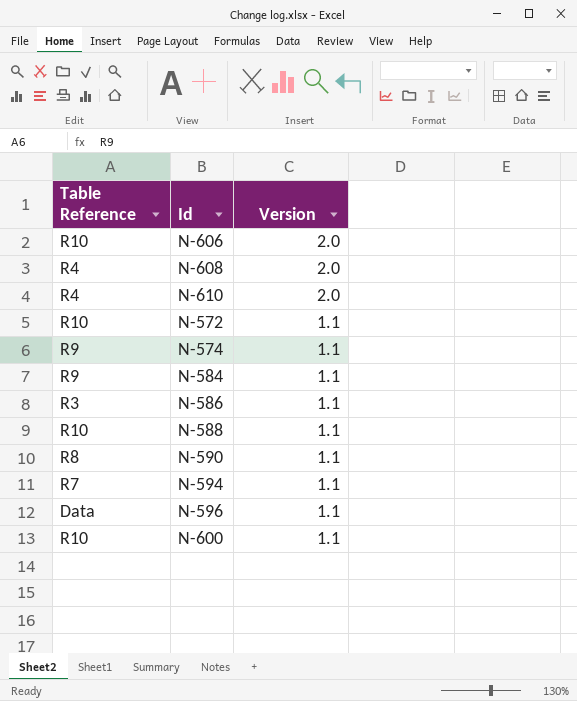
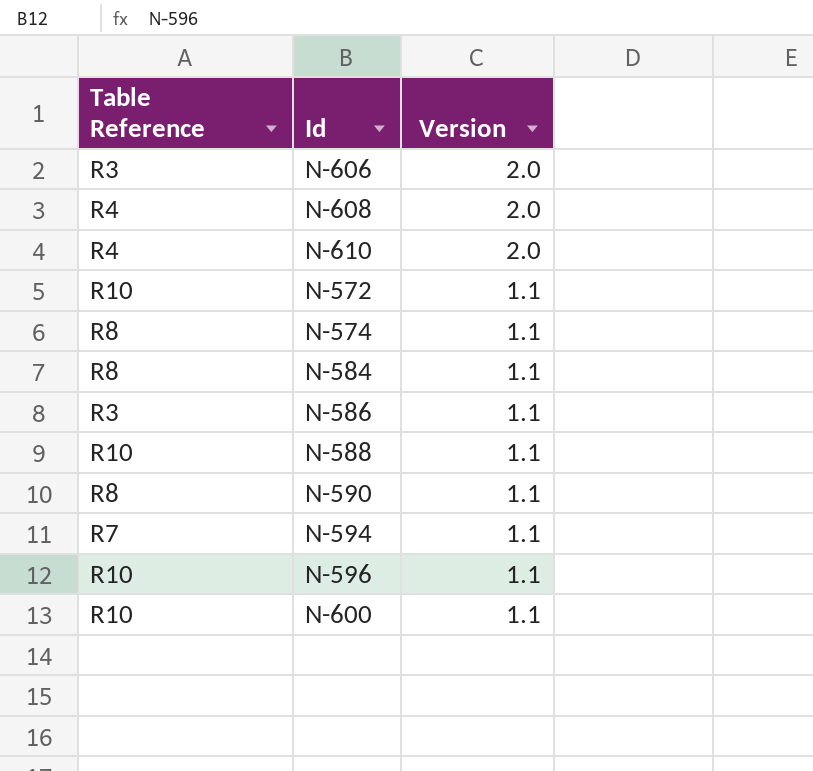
N-606 | Table Reference: R10 -> R3
N-574 | Table Reference: R9 -> R8
N-584 | Table Reference: R9 -> R8
N-596 | Table Reference: Data -> R10

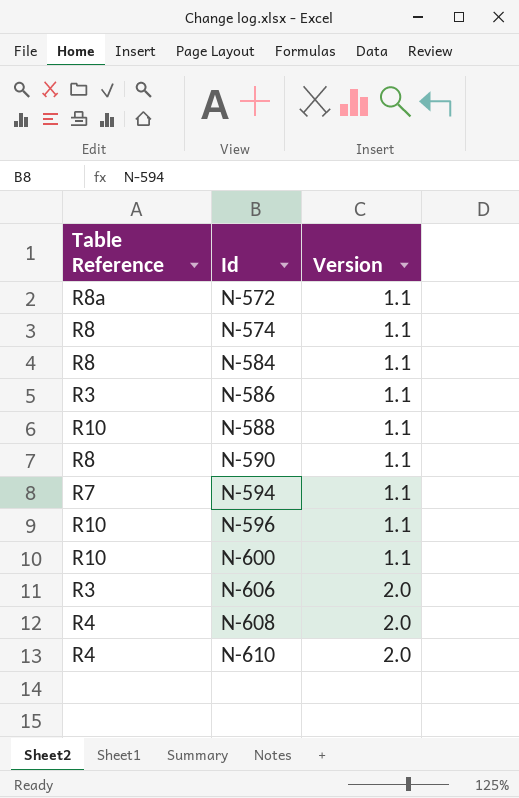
row order: Version descending -> Id ascending
N-572 | Table Reference: R10 -> R8a

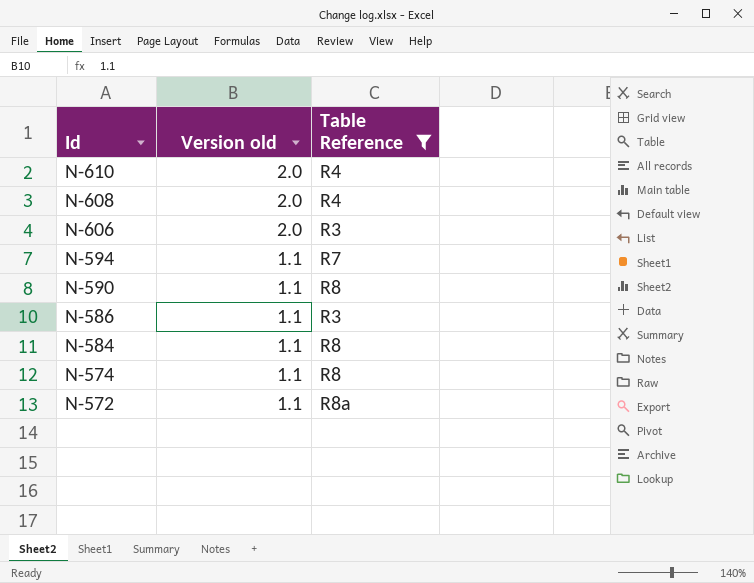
filter: none -> Table Reference != R10
row order: Id ascending -> Id descending
column name: Version -> Version old
column Table Reference | position: 1 -> 3

